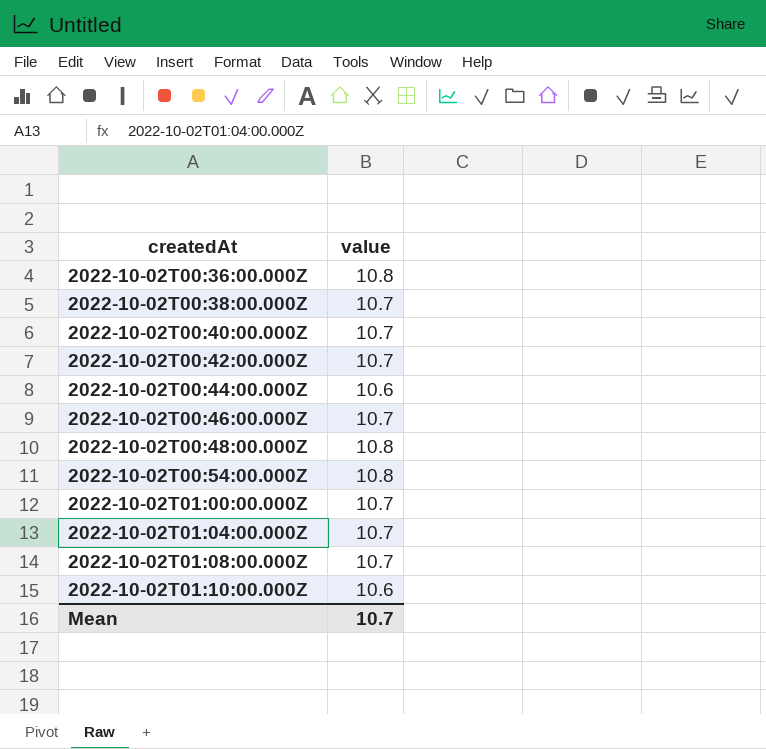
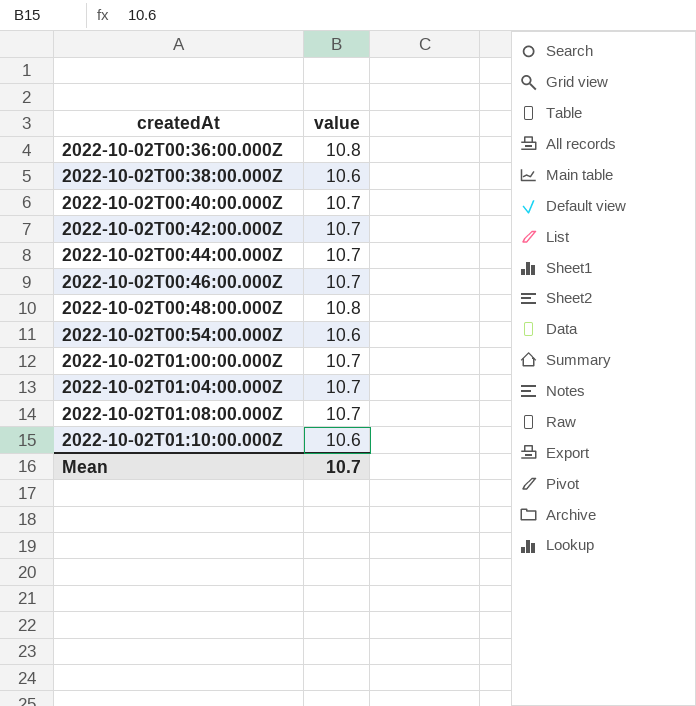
2022-10-02T00:38:00.000Z | value: 10.7 -> 10.6
2022-10-02T00:44:00.000Z | value: 10.6 -> 10.7
2022-10-02T00:54:00.000Z | value: 10.8 -> 10.6

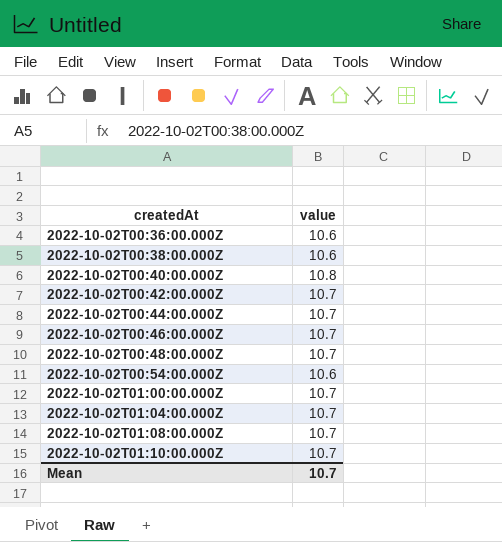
2022-10-02T00:36:00.000Z | value: 10.8 -> 10.6
2022-10-02T00:40:00.000Z | value: 10.7 -> 10.8
2022-10-02T00:48:00.000Z | value: 10.8 -> 10.7
2022-10-02T01:10:00.000Z | value: 10.6 -> 10.7

